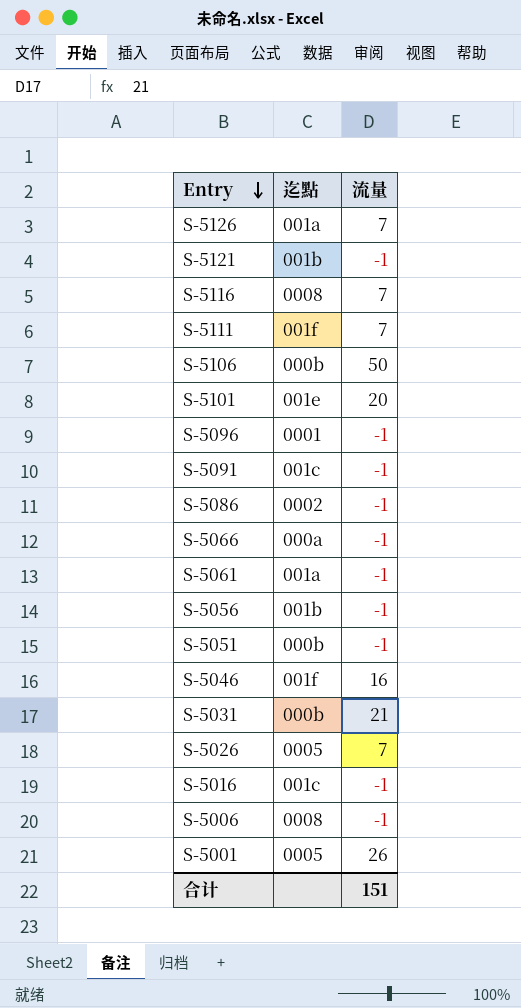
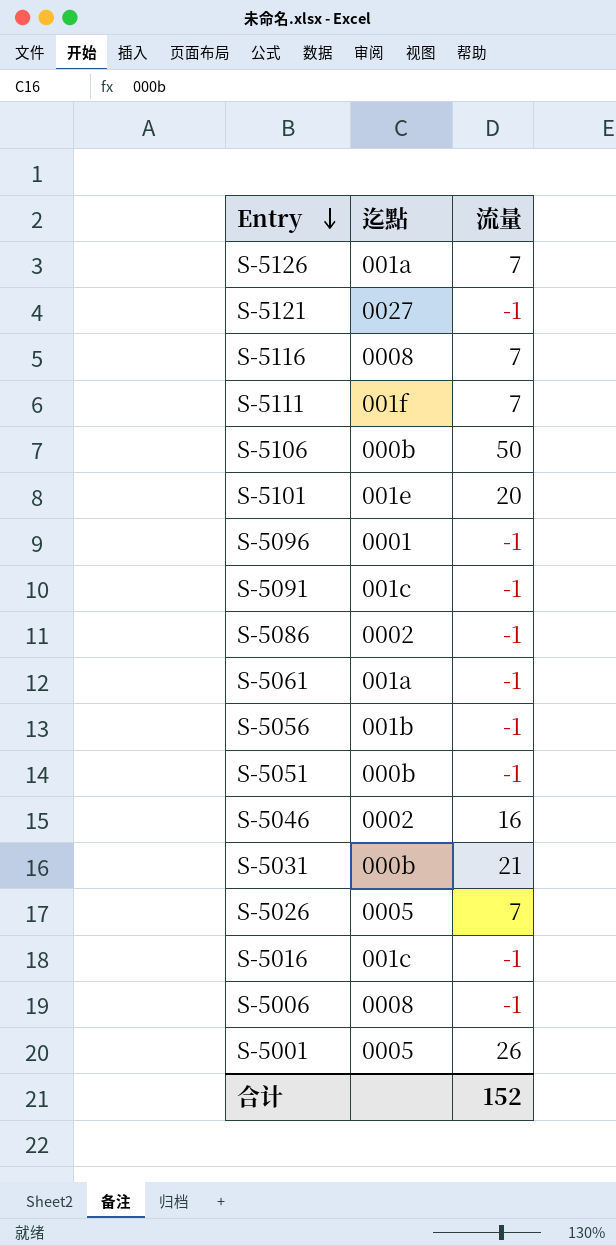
row S-5066: 000a | -1 -> none
S-5121 | 迄點: 001b -> 0027
S-5046 | 迄點: 001f -> 0002
合计 | 流量: 151 -> 152

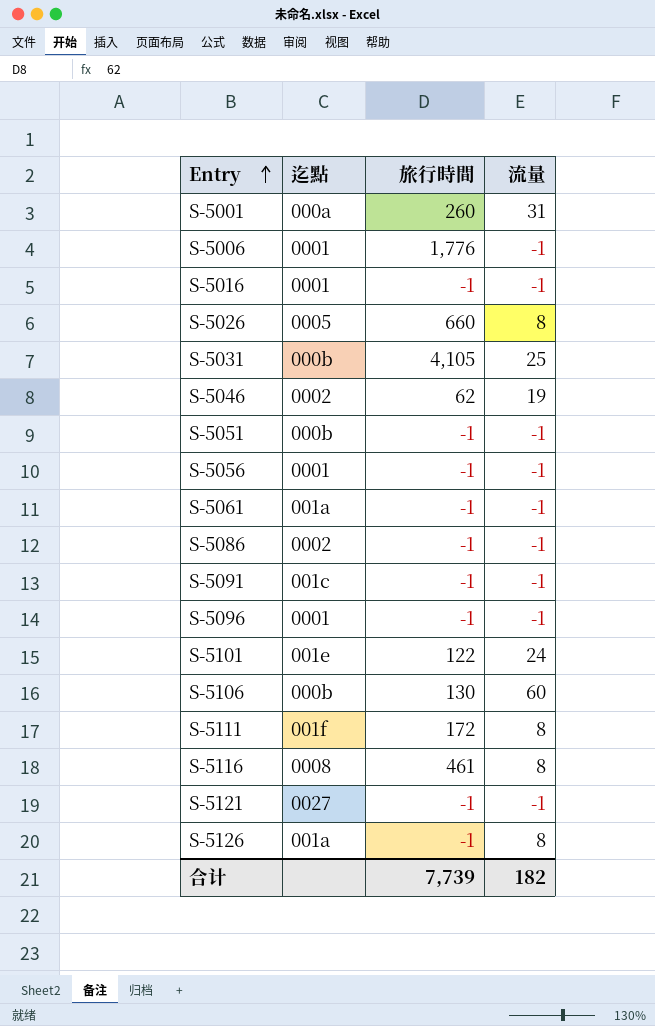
row order: Entry descending -> Entry ascending
column 旅行時間 | position: none -> 3
S-5001 | 迄點: 0005 -> 000a
S-5001 | 流量: 26 -> 31
S-5006 | 迄點: 0008 -> 0001
S-5016 | 迄點: 001c -> 0001
S-5026 | 流量: 7 -> 8
S-5031 | 流量: 21 -> 25
S-5046 | 流量: 16 -> 19
S-5056 | 迄點: 001b -> 0001
S-5101 | 流量: 20 -> 24
S-5106 | 流量: 50 -> 60
S-5111 | 流量: 7 -> 8
S-5116 | 流量: 7 -> 8
S-5126 | 流量: 7 -> 8
合计 | 流量: 152 -> 182

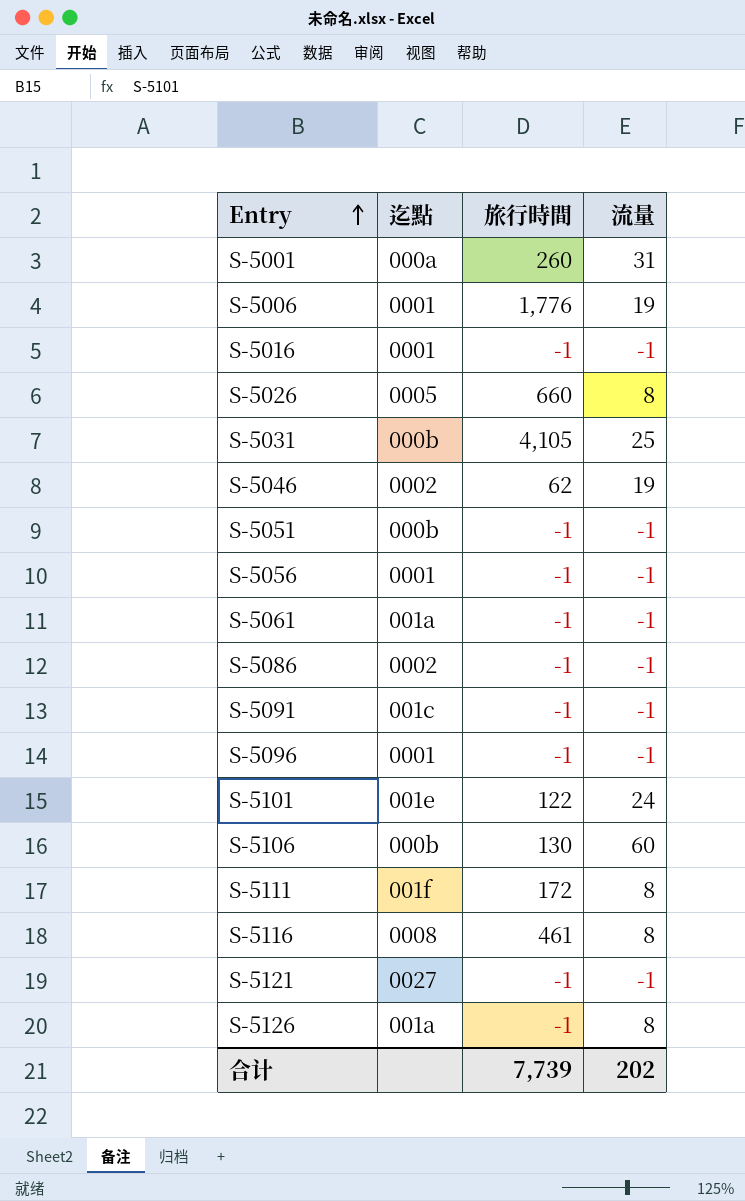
S-5006 | 流量: -1 -> 19
合计 | 流量: 182 -> 202

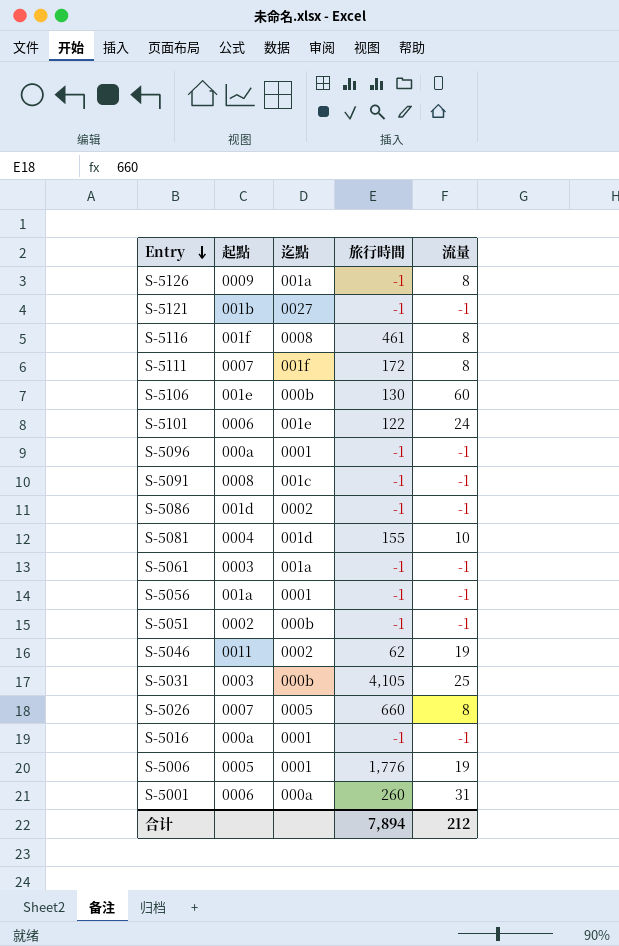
row order: Entry ascending -> Entry descending
column 起點 | position: none -> 2
row S-5081: none -> 0004 | 001d | 155 | 10
合计 | 旅行時間: 7,739 -> 7,894
合计 | 流量: 202 -> 212

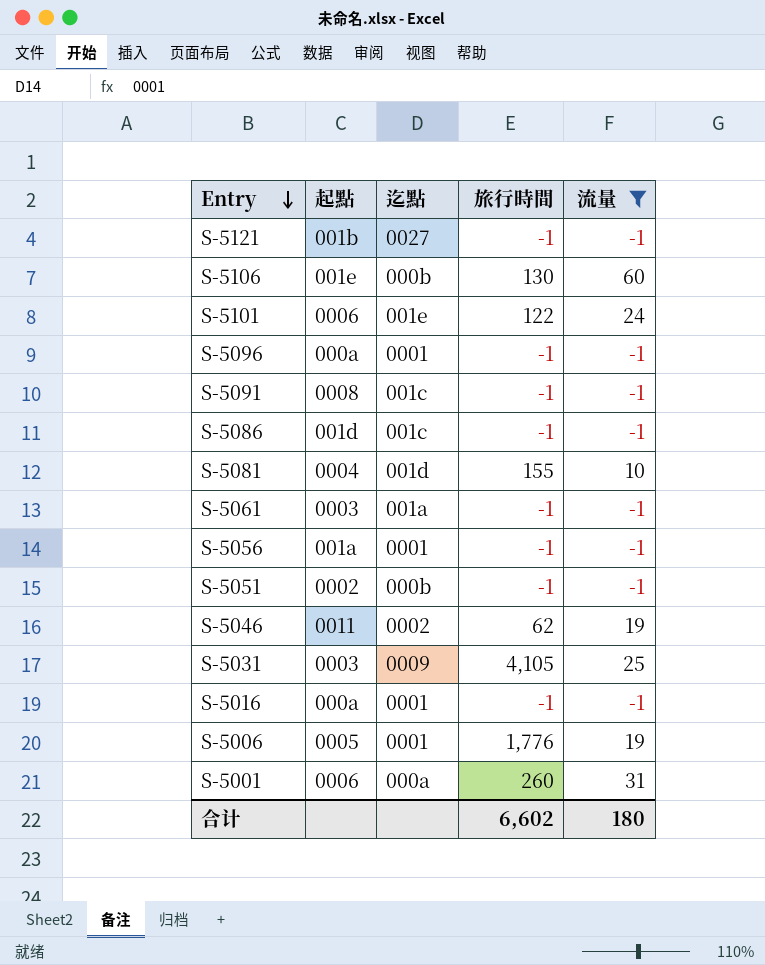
filter: none -> 流量 != 8
S-5086 | 迄點: 0002 -> 001c
S-5031 | 迄點: 000b -> 0009
合计 | 旅行時間: 7,894 -> 6,602
合计 | 流量: 212 -> 180

